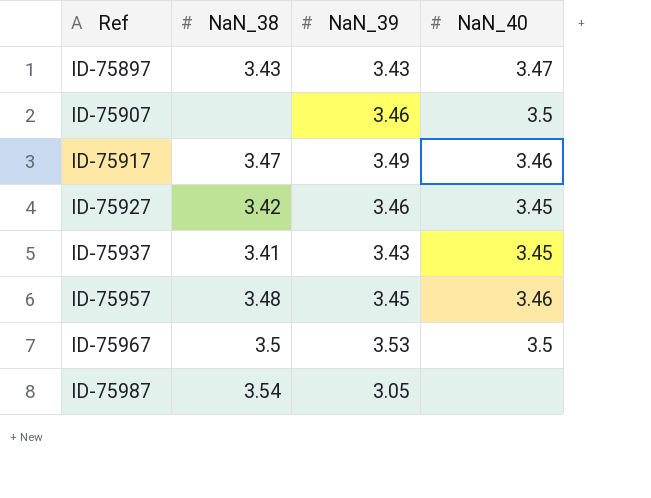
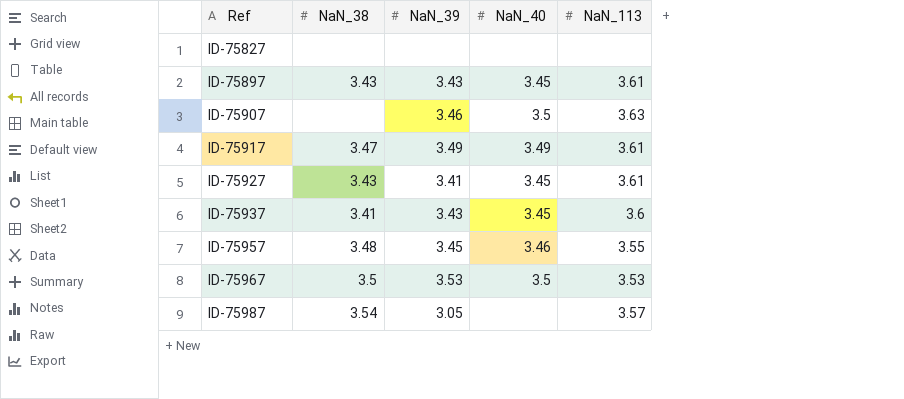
column NaN_113 | position: none -> 5
row ID-75827: none -> none | none | none | none
ID-75897 | NaN_40: 3.47 -> 3.45
ID-75917 | NaN_40: 3.46 -> 3.49
ID-75927 | NaN_38: 3.42 -> 3.43
ID-75927 | NaN_39: 3.46 -> 3.41

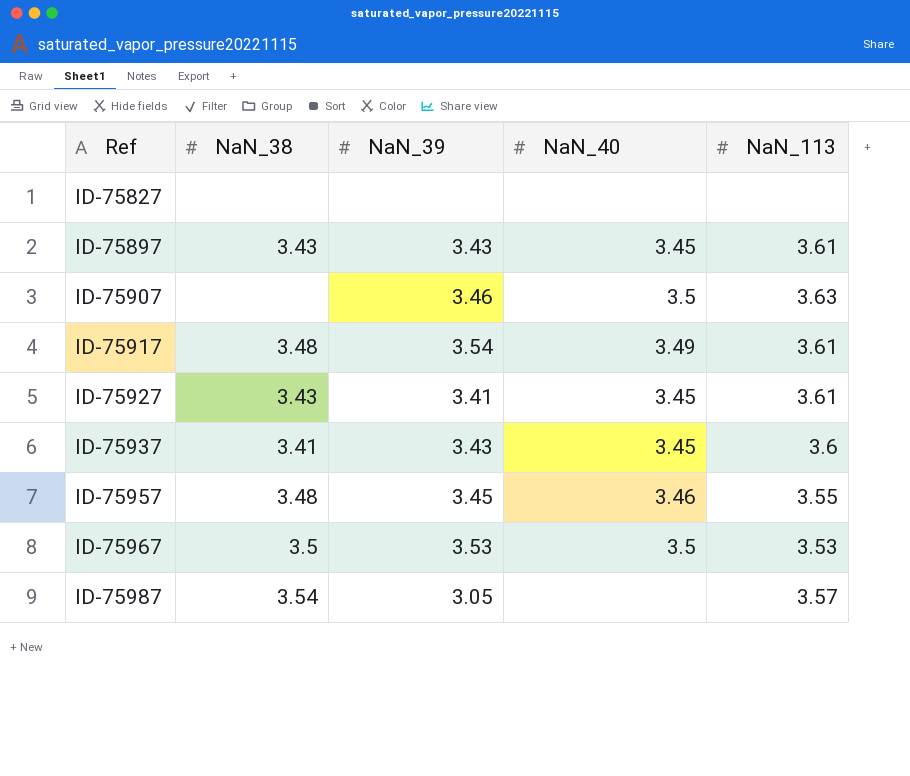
ID-75917 | NaN_38: 3.47 -> 3.48
ID-75917 | NaN_39: 3.49 -> 3.54

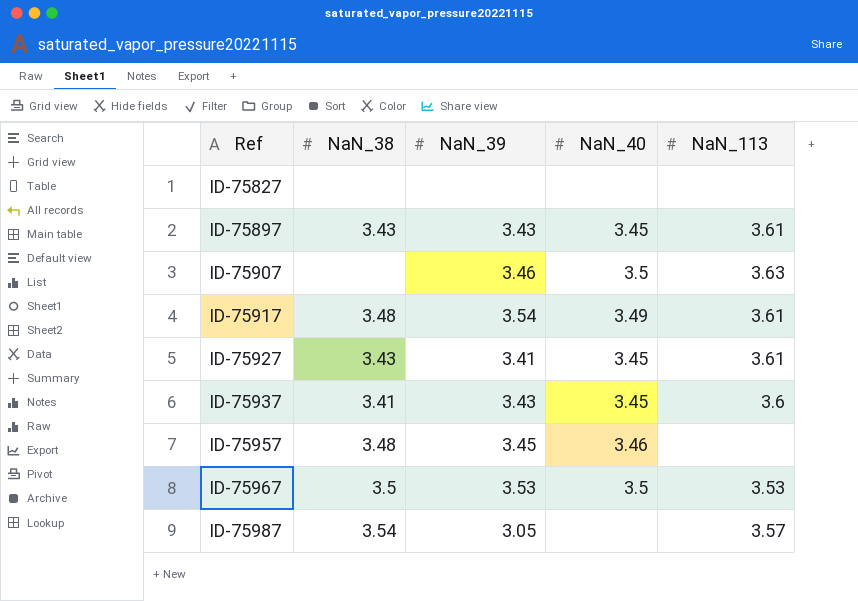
ID-75957 | NaN_113: 3.55 -> none

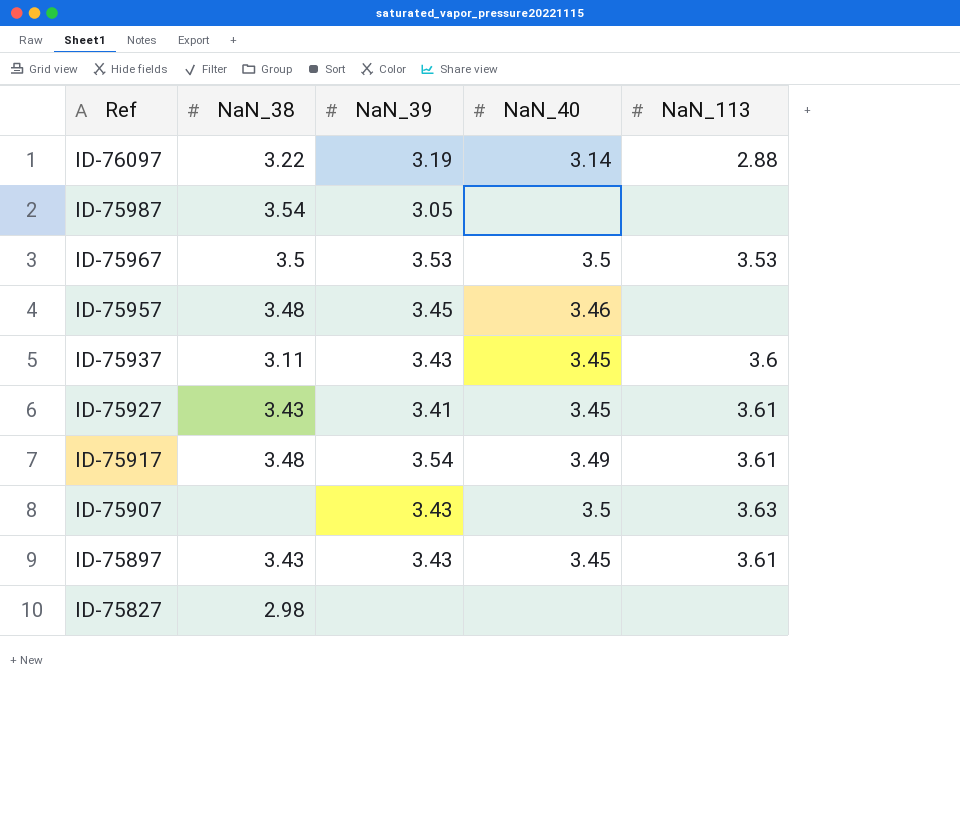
row order: Ref ascending -> Ref descending
row ID-76097: none -> 3.22 | 3.19 | 3.14 | 2.88
ID-75987 | NaN_113: 3.57 -> none
ID-75937 | NaN_38: 3.41 -> 3.11
ID-75907 | NaN_39: 3.46 -> 3.43
ID-75827 | NaN_38: none -> 2.98

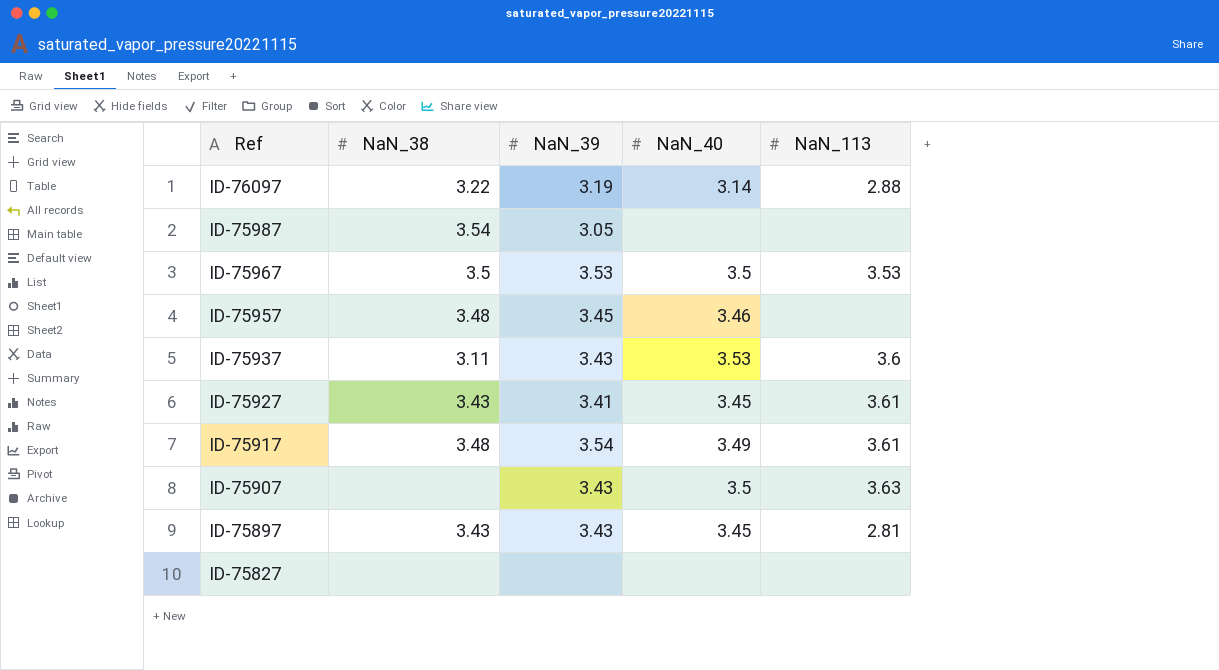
ID-75937 | NaN_40: 3.45 -> 3.53
ID-75897 | NaN_113: 3.61 -> 2.81
ID-75827 | NaN_38: 2.98 -> none

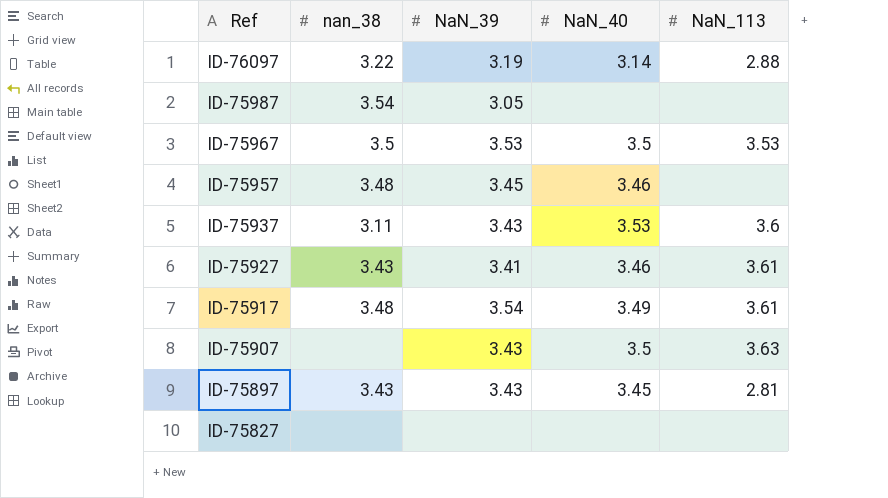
column name: NaN_38 -> nan_38
ID-75927 | NaN_40: 3.45 -> 3.46

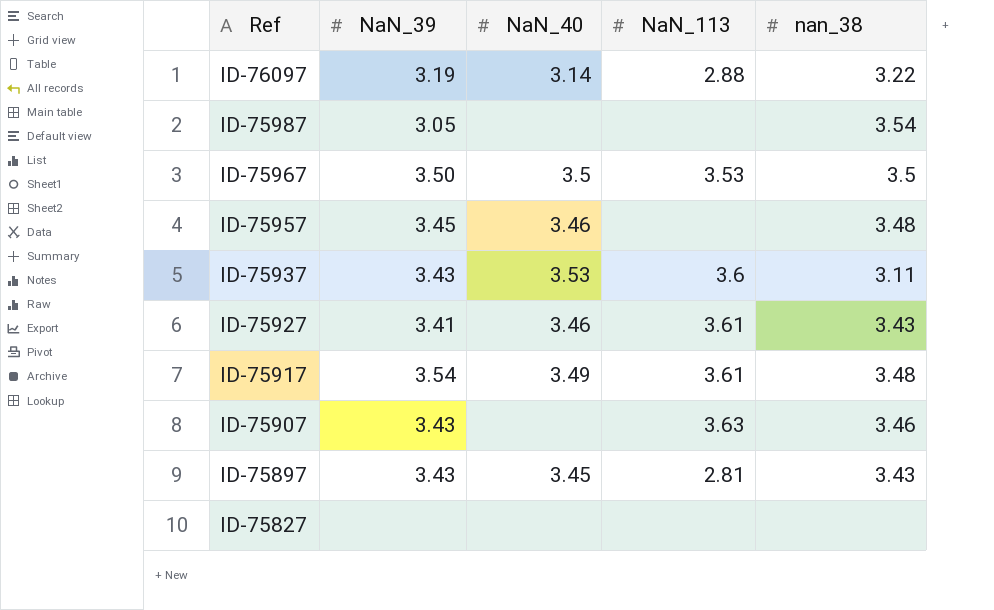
column nan_38 | position: 2 -> 5
ID-75967 | NaN_39: 3.53 -> 3.50
ID-75907 | NaN_40: 3.5 -> none
ID-75907 | nan_38: none -> 3.46

